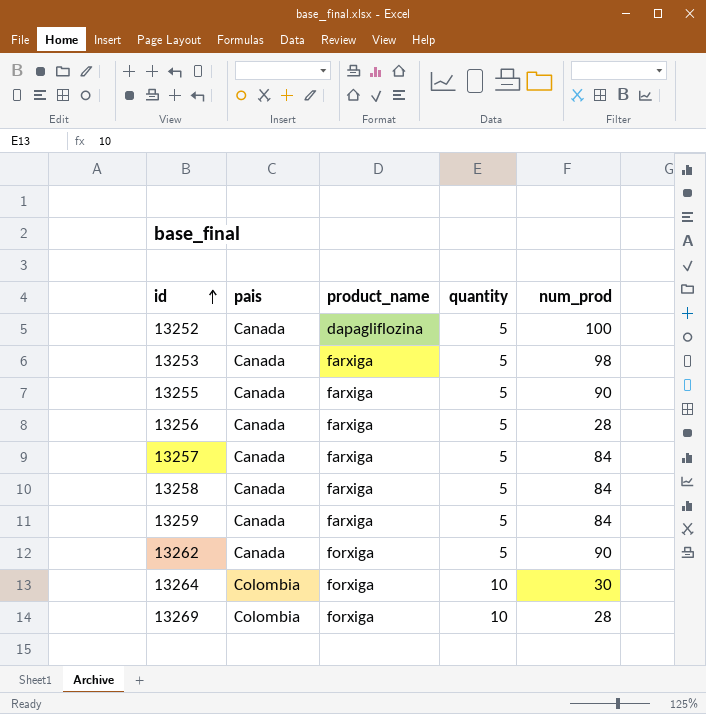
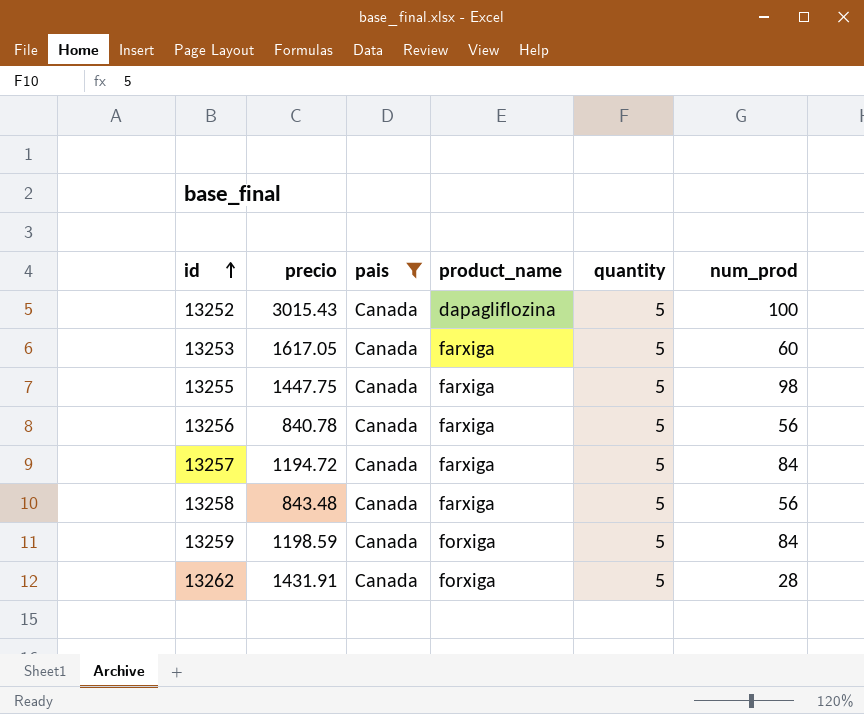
filter: none -> pais = Canada
column precio | position: none -> 2
13253 | num_prod: 98 -> 60
13255 | num_prod: 90 -> 98
13256 | num_prod: 28 -> 56
13258 | num_prod: 84 -> 56
13259 | product_name: farxiga -> forxiga
13262 | num_prod: 90 -> 28

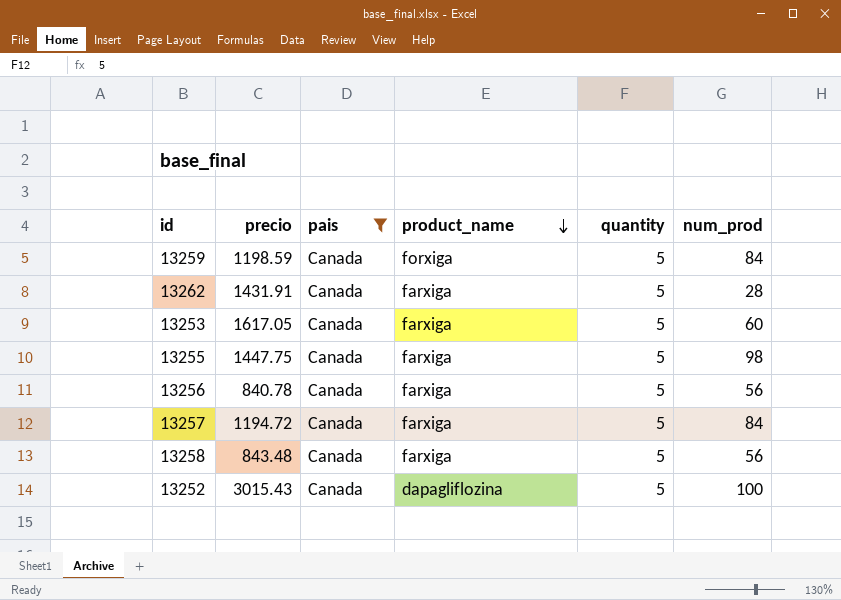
row order: id ascending -> product_name descending
13262 | product_name: forxiga -> farxiga

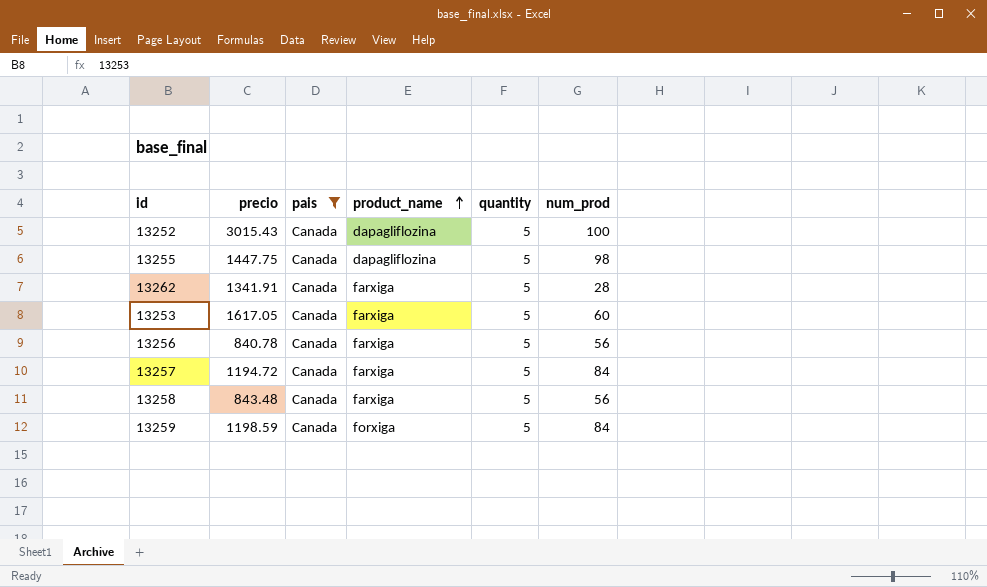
row order: product_name descending -> product_name ascending
13255 | product_name: farxiga -> dapagliflozina
13262 | precio: 1431.91 -> 1341.91

